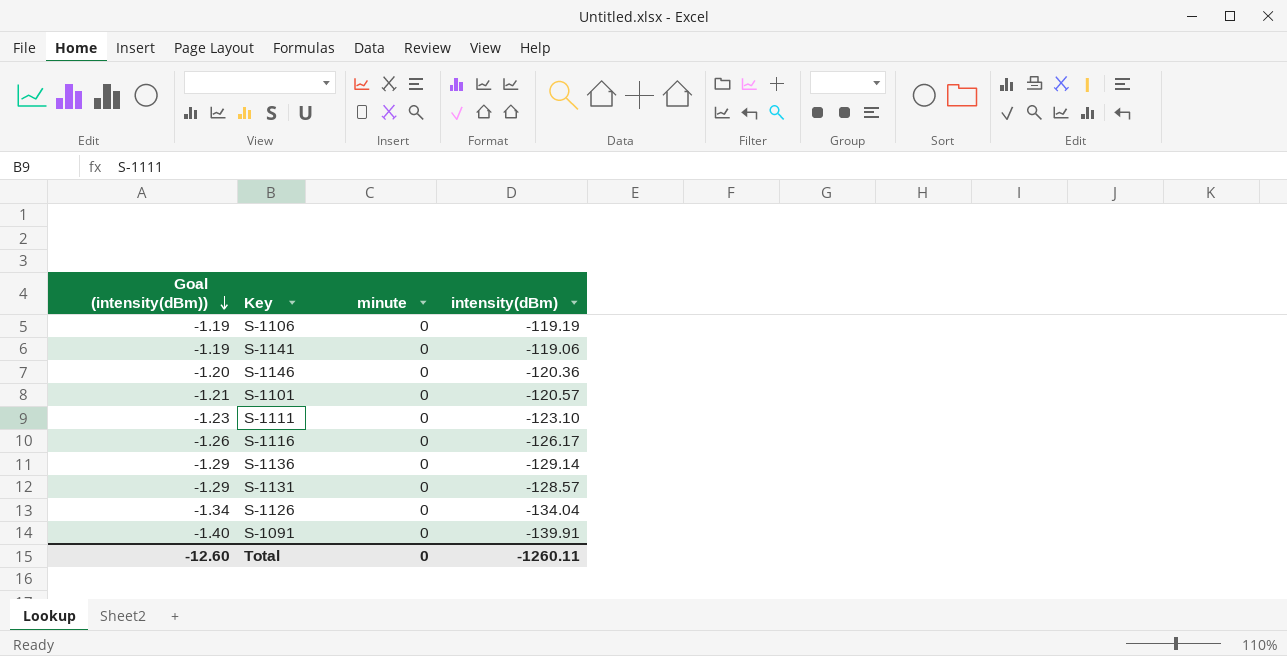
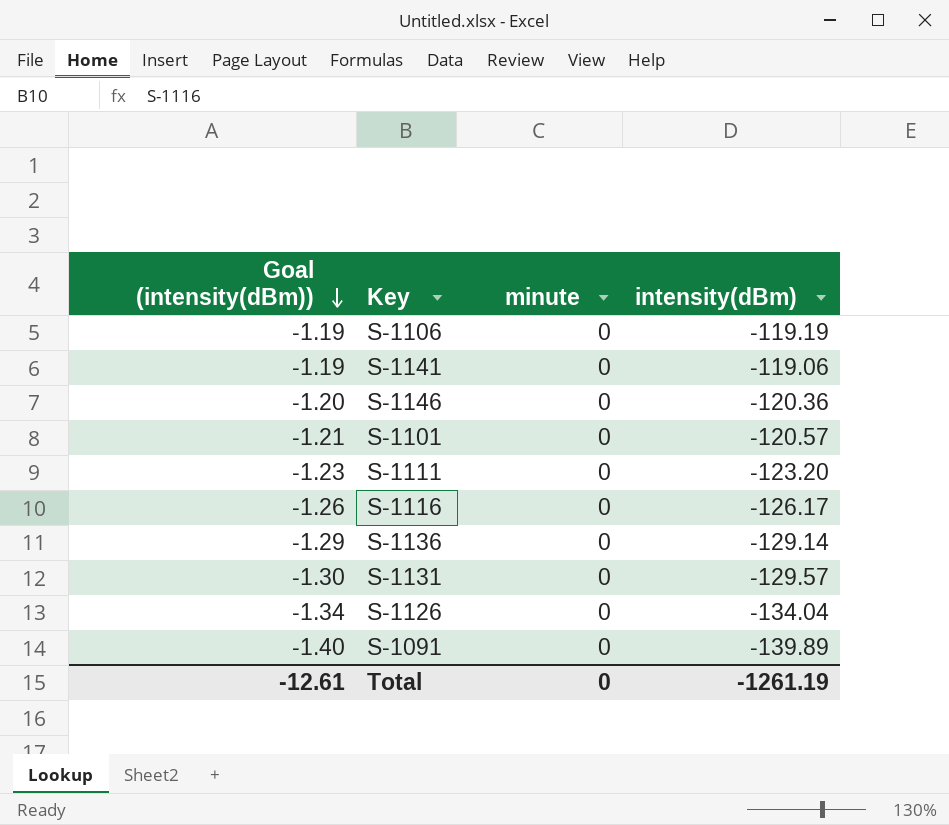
S-1111 | intensity(dBm): -123.10 -> -123.20
S-1131 | Goal (intensity(dBm)): -1.29 -> -1.30
S-1131 | intensity(dBm): -128.57 -> -129.57
S-1091 | intensity(dBm): -139.91 -> -139.89
Total | Goal (intensity(dBm)): -12.60 -> -12.61
Total | intensity(dBm): -1260.11 -> -1261.19

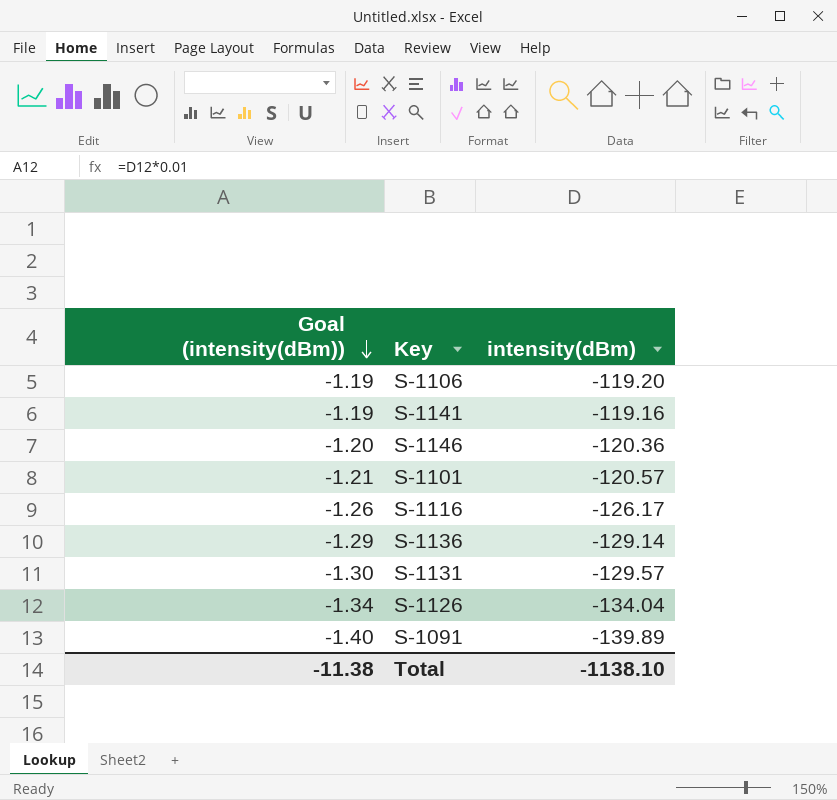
column minute | position: 3 -> none
row S-1111: -1.23 | 0 | -123.20 -> none
S-1106 | intensity(dBm): -119.19 -> -119.20
S-1141 | intensity(dBm): -119.06 -> -119.16
Total | Goal (intensity(dBm)): -12.61 -> -11.38
Total | intensity(dBm): -1261.19 -> -1138.10

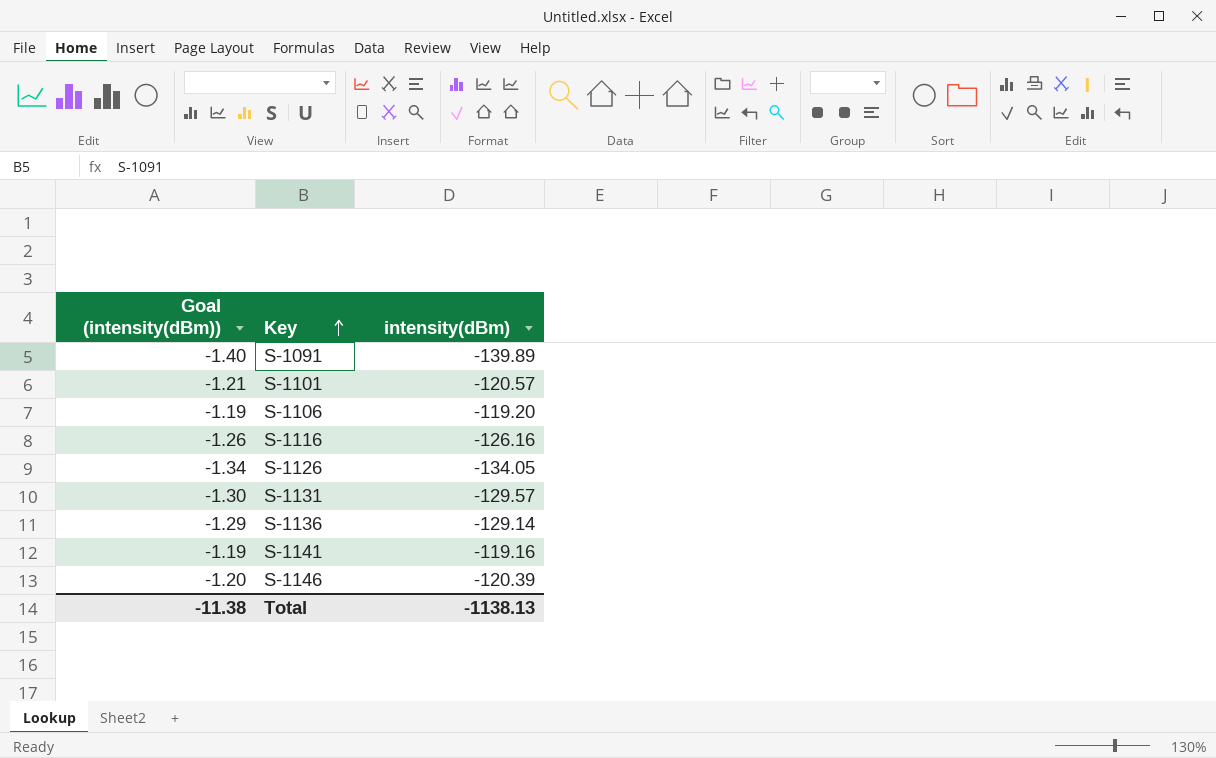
row order: Goal (intensity(dBm)) descending -> Key ascending
S-1116 | intensity(dBm): -126.17 -> -126.16
S-1126 | intensity(dBm): -134.04 -> -134.05
S-1146 | intensity(dBm): -120.36 -> -120.39
Total | intensity(dBm): -1138.10 -> -1138.13

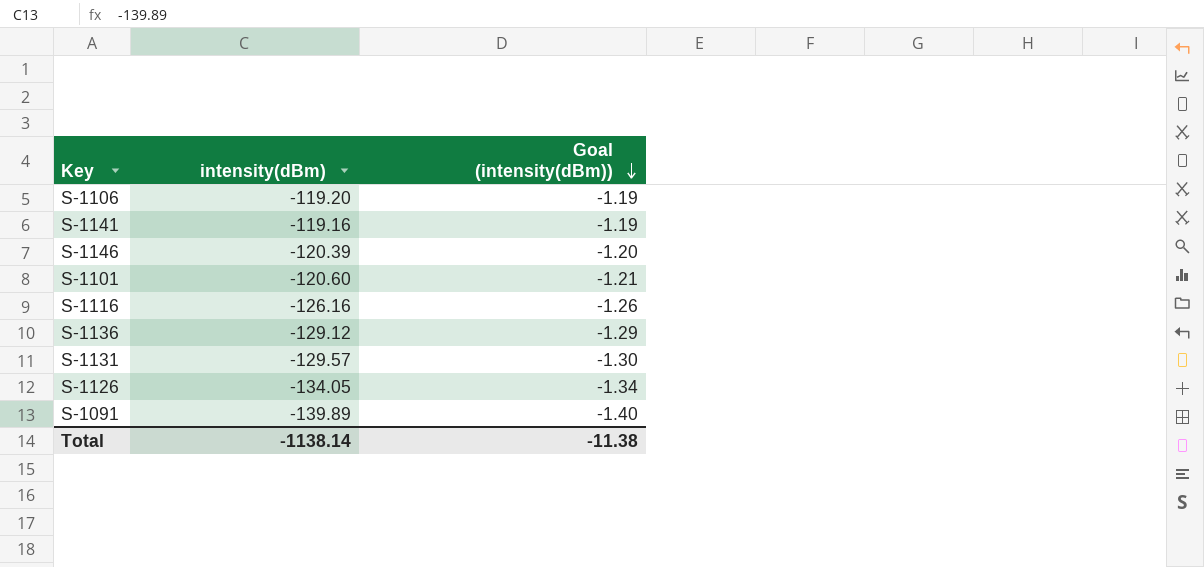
row order: Key ascending -> Goal (intensity(dBm)) descending
column Goal (intensity(dBm)) | position: 1 -> 3
S-1101 | intensity(dBm): -120.57 -> -120.60
S-1136 | intensity(dBm): -129.14 -> -129.12
Total | intensity(dBm): -1138.13 -> -1138.14

